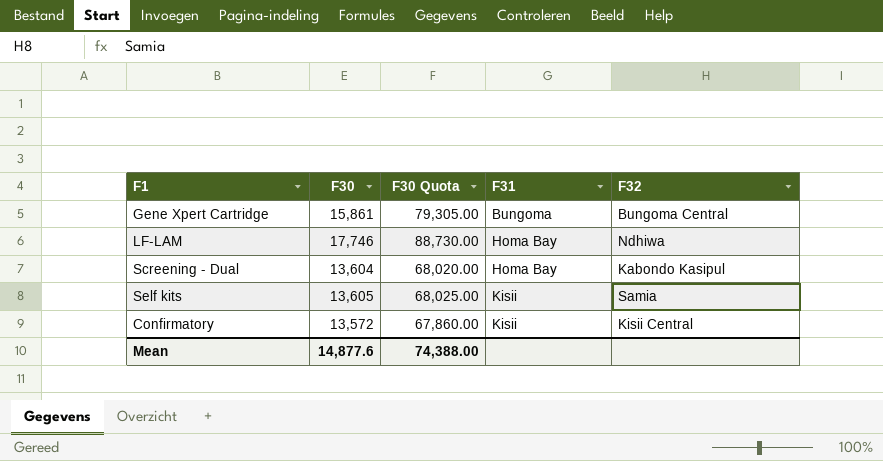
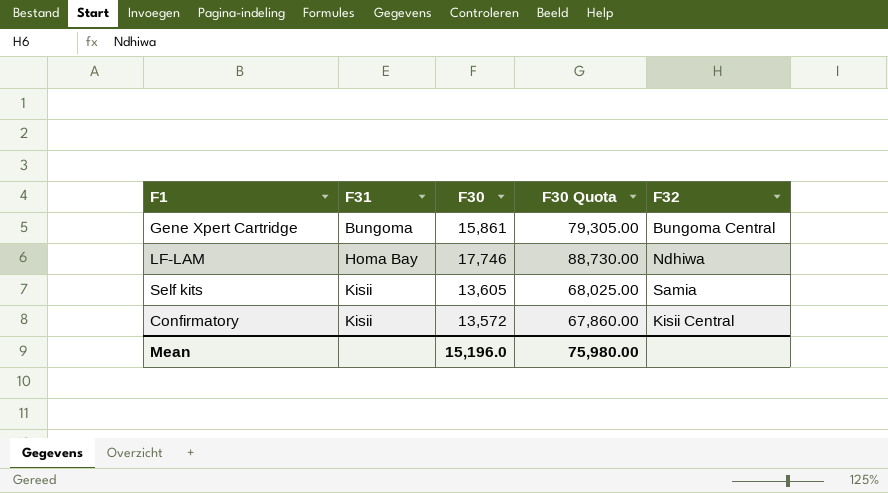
column F31 | position: 4 -> 2
row Screening - Dual: 13,604 | 68,020.00 | Homa Bay | Kabondo Kasipul -> none
Mean | F30: 14,877.6 -> 15,196.0
Mean | F30 Quota: 74,388.00 -> 75,980.00

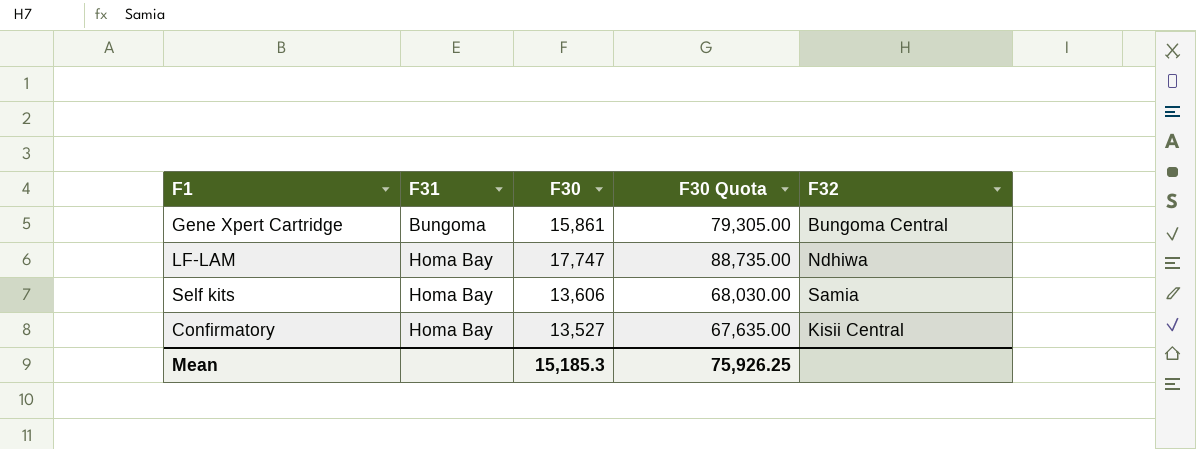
LF-LAM | F30: 17,746 -> 17,747
LF-LAM | F30 Quota: 88,730.00 -> 88,735.00
Self kits | F31: Kisii -> Homa Bay
Self kits | F30: 13,605 -> 13,606
Self kits | F30 Quota: 68,025.00 -> 68,030.00
Confirmatory | F31: Kisii -> Homa Bay
Confirmatory | F30: 13,572 -> 13,527
Confirmatory | F30 Quota: 67,860.00 -> 67,635.00
Mean | F30: 15,196.0 -> 15,185.3
Mean | F30 Quota: 75,980.00 -> 75,926.25

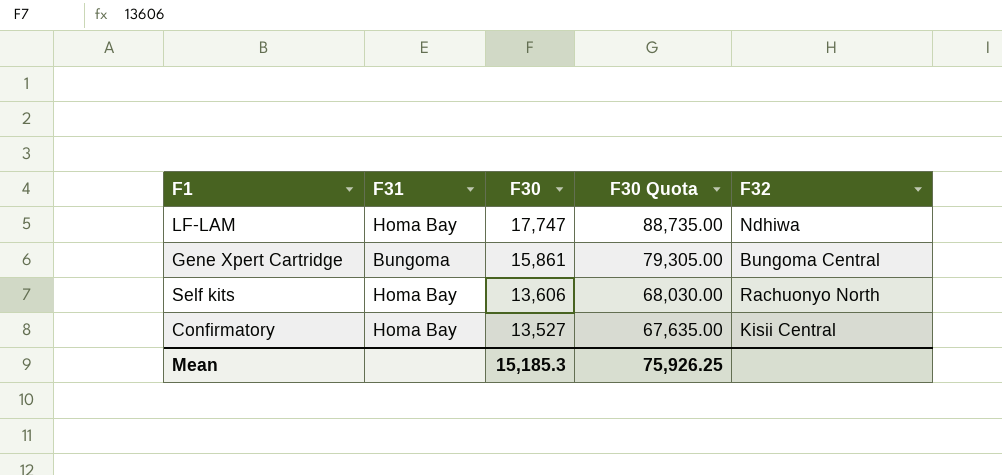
row order: F31 ascending -> F30 descending
Self kits | F32: Samia -> Rachuonyo North

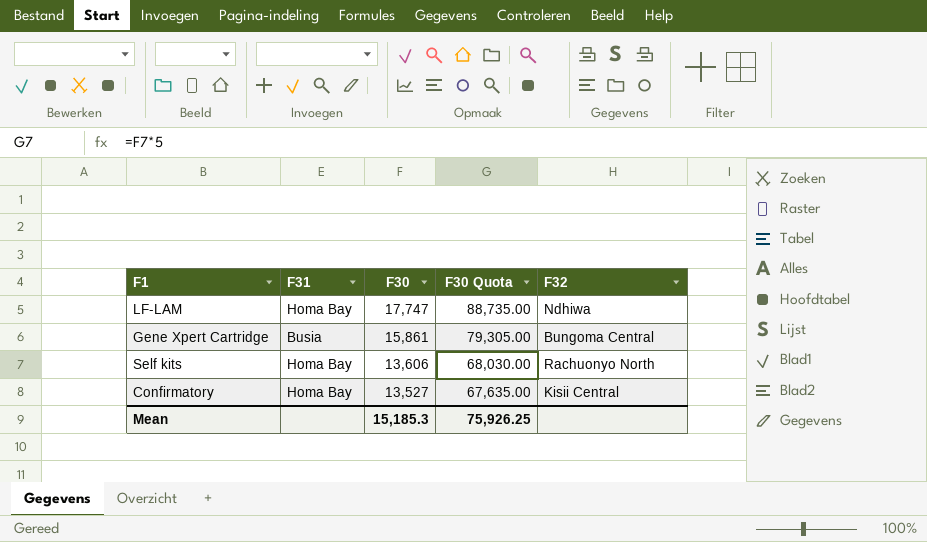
Gene Xpert Cartridge | F31: Bungoma -> Busia

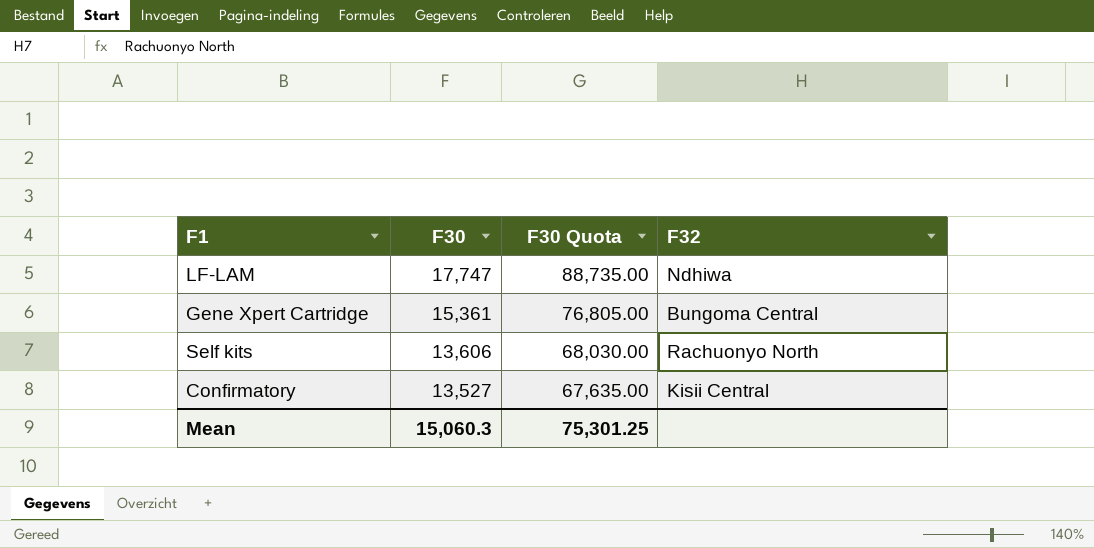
column F31 | position: 2 -> none
Gene Xpert Cartridge | F30: 15,861 -> 15,361
Gene Xpert Cartridge | F30 Quota: 79,305.00 -> 76,805.00
Mean | F30: 15,185.3 -> 15,060.3
Mean | F30 Quota: 75,926.25 -> 75,301.25

